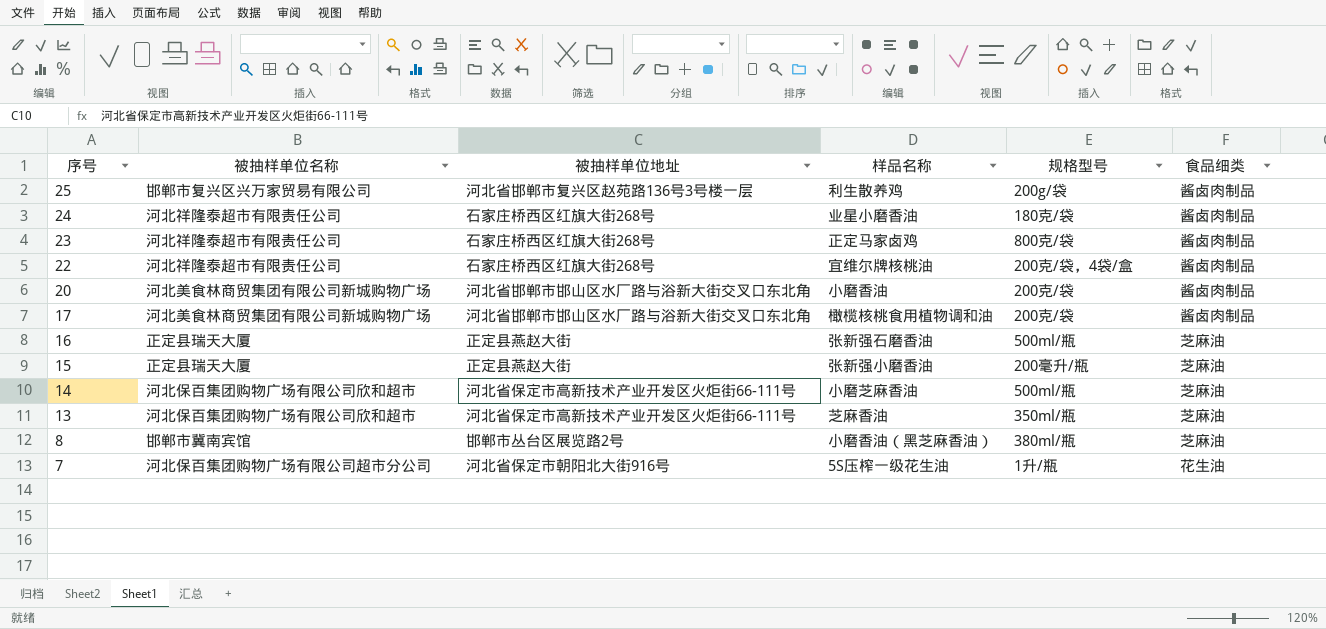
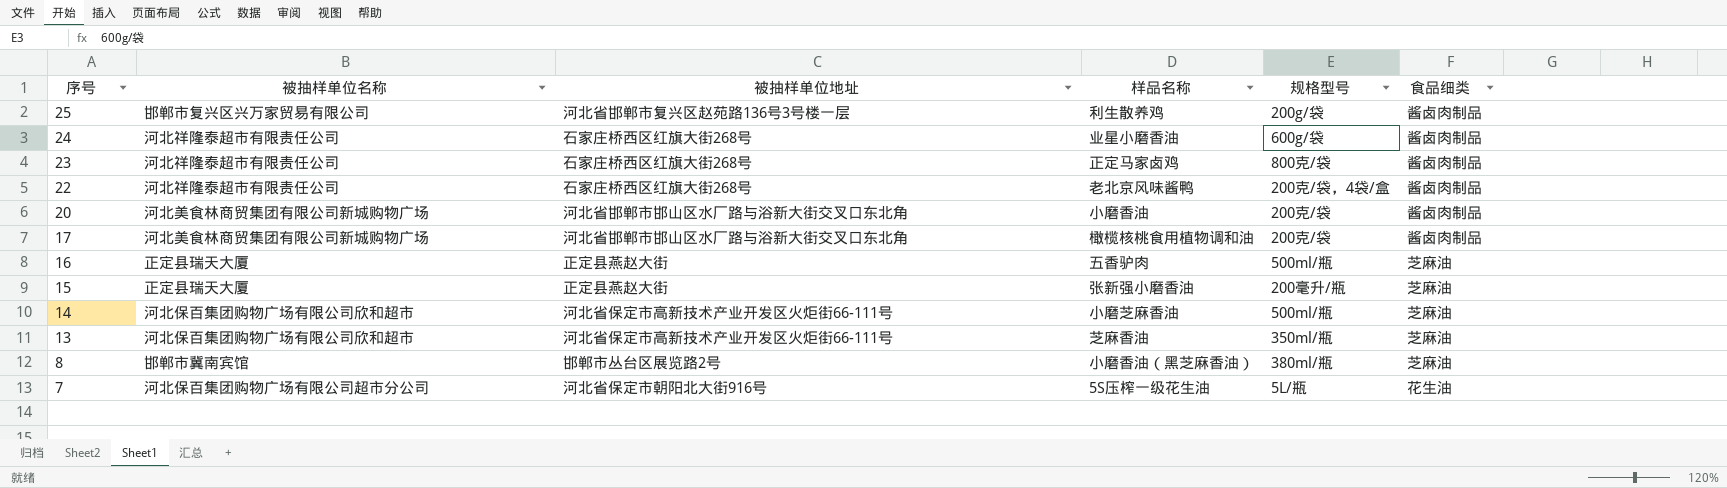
24 | 规格型号: 180克/袋 -> 600g/袋
22 | 样品名称: 宜维尔牌核桃油 -> 老北京风味酱鸭
16 | 样品名称: 张新强石磨香油 -> 五香驴肉
7 | 规格型号: 1升/瓶 -> 5L/瓶

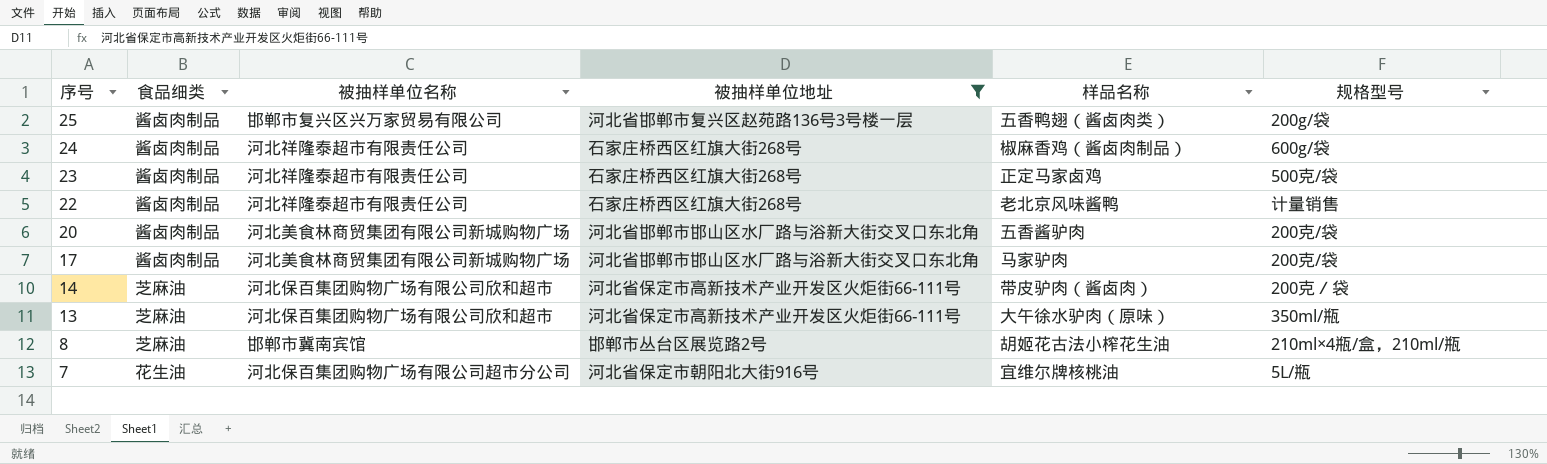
filter: none -> 被抽样单位地址 != 正定县燕赵大街
column 食品细类 | position: 6 -> 2
25 | 样品名称: 利生散养鸡 -> 五香鸭翅（酱卤肉类）
24 | 样品名称: 业星小磨香油 -> 椒麻香鸡（酱卤肉制品）
23 | 规格型号: 800克/袋 -> 500克/袋
22 | 规格型号: 200克/袋，4袋/盒 -> 计量销售
20 | 样品名称: 小磨香油 -> 五香酱驴肉
17 | 样品名称: 橄榄核桃食用植物调和油 -> 马家驴肉
14 | 样品名称: 小磨芝麻香油 -> 带皮驴肉（酱卤肉）
14 | 规格型号: 500ml/瓶 -> 200克／袋
13 | 样品名称: 芝麻香油 -> 大午徐水驴肉（原味）
8 | 样品名称: 小磨香油（黑芝麻香油） -> 胡姬花古法小榨花生油
8 | 规格型号: 380ml/瓶 -> 210ml×4瓶/盒，210ml/瓶
7 | 样品名称: 5S压榨一级花生油 -> 宜维尔牌核桃油

